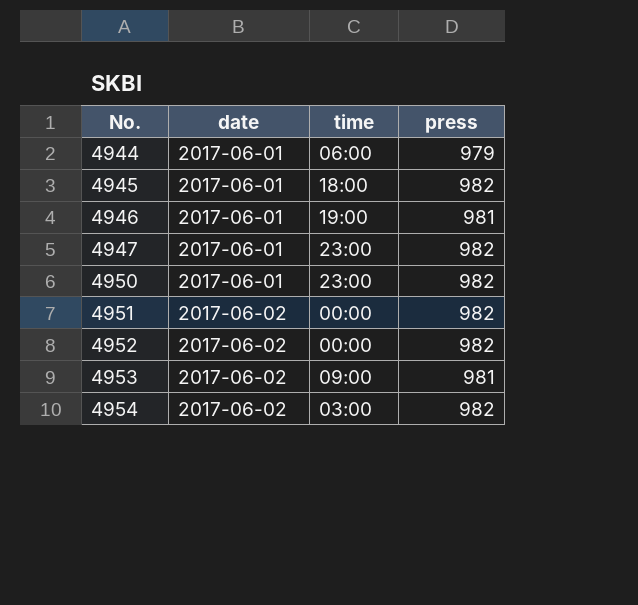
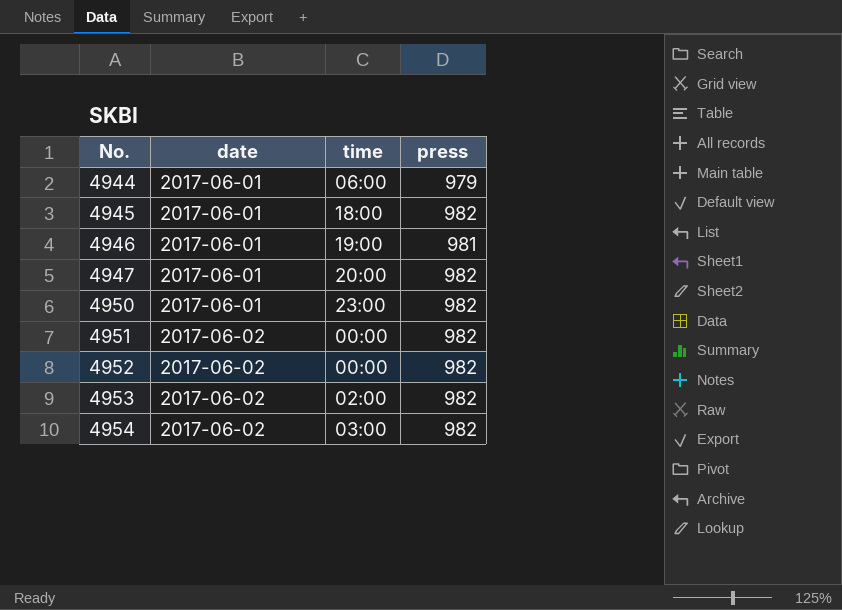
4947 | time: 23:00 -> 20:00
4953 | time: 09:00 -> 02:00
4953 | press: 981 -> 982

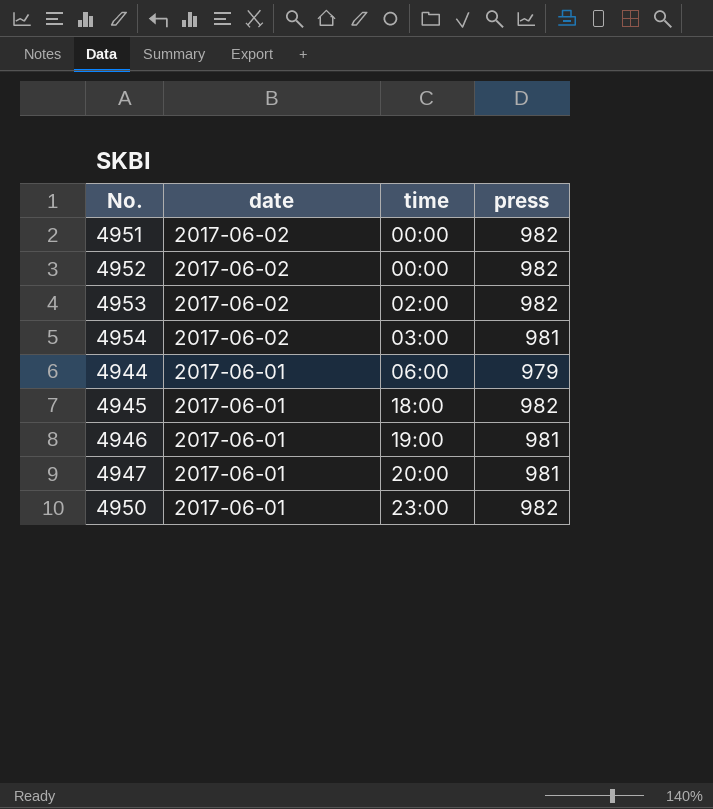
row order: No. ascending -> date descending
4954 | press: 982 -> 981
4947 | press: 982 -> 981

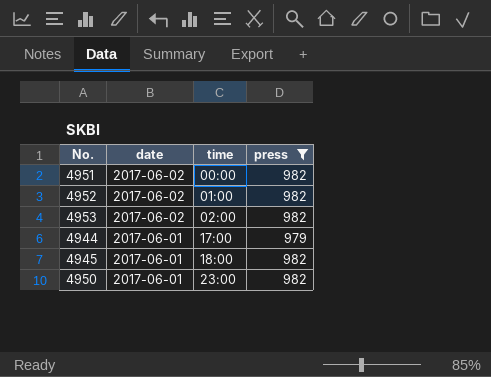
filter: none -> press != 981
4952 | time: 00:00 -> 01:00
4944 | time: 06:00 -> 17:00

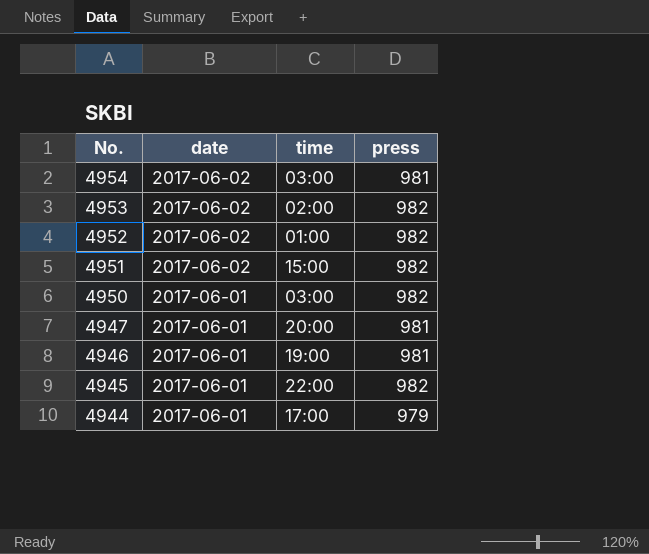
filter: press != 981 -> none
row order: date descending -> No. descending
4951 | time: 00:00 -> 15:00
4950 | time: 23:00 -> 03:00
4945 | time: 18:00 -> 22:00

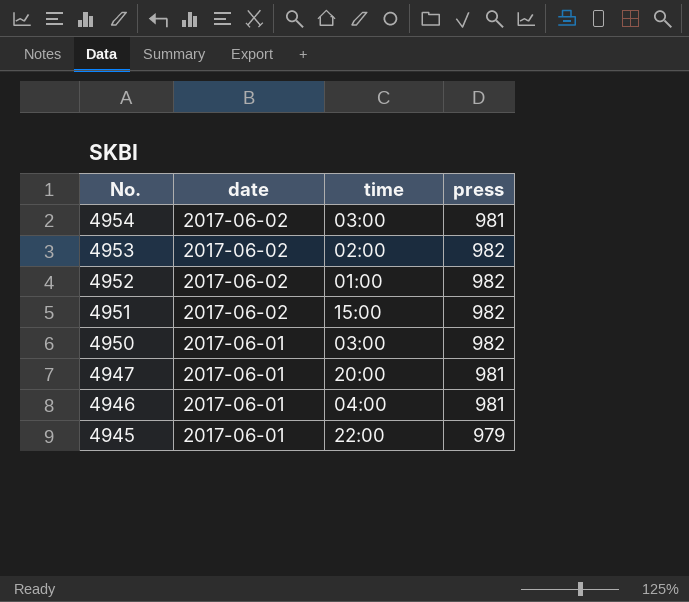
row 4944: 2017-06-01 | 17:00 | 979 -> none
4946 | time: 19:00 -> 04:00
4945 | press: 982 -> 979

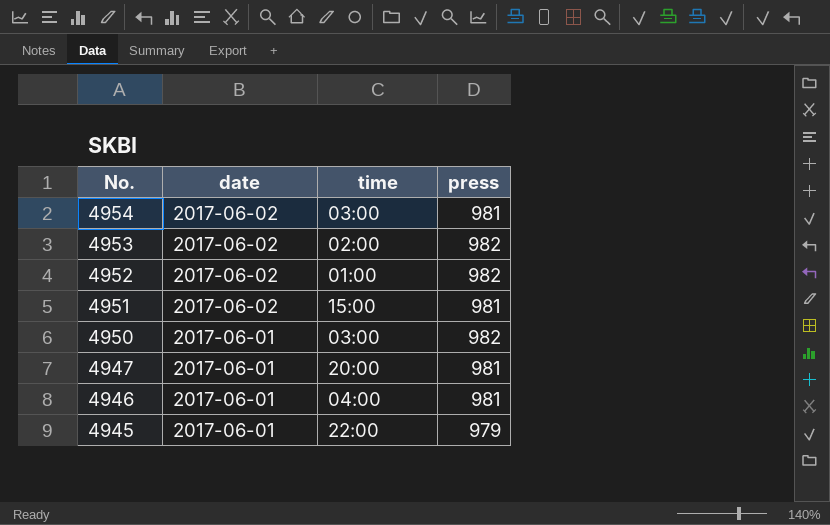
4951 | press: 982 -> 981

